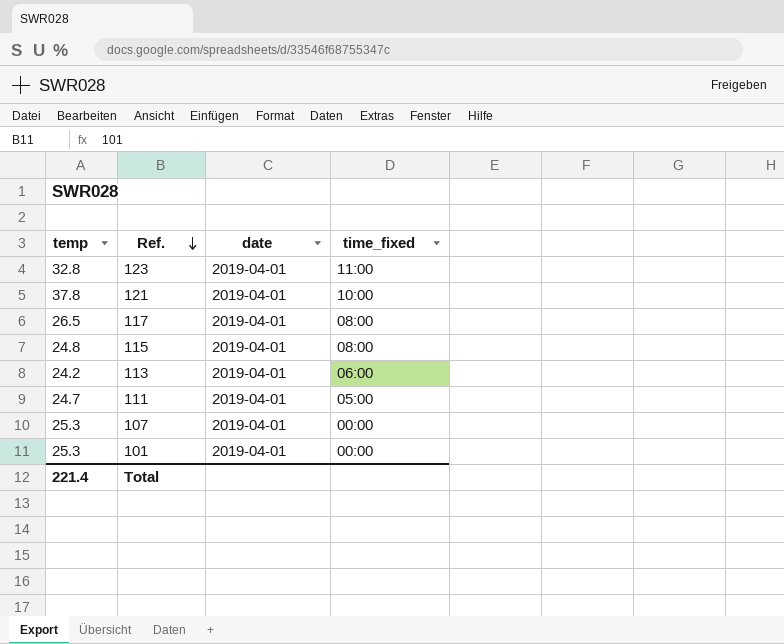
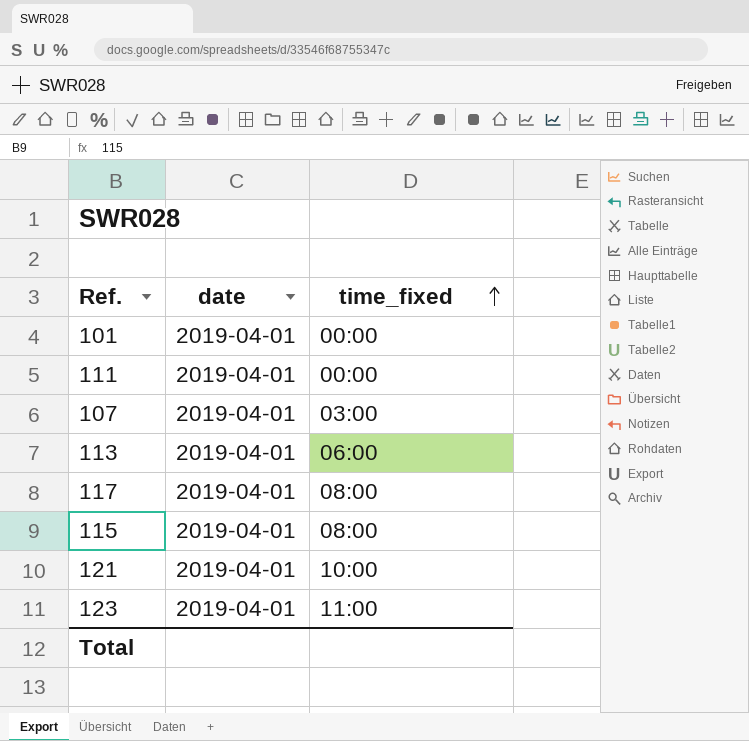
row order: Ref. descending -> time_fixed ascending
column temp | position: 1 -> none
111 | time_fixed: 05:00 -> 00:00
107 | time_fixed: 00:00 -> 03:00

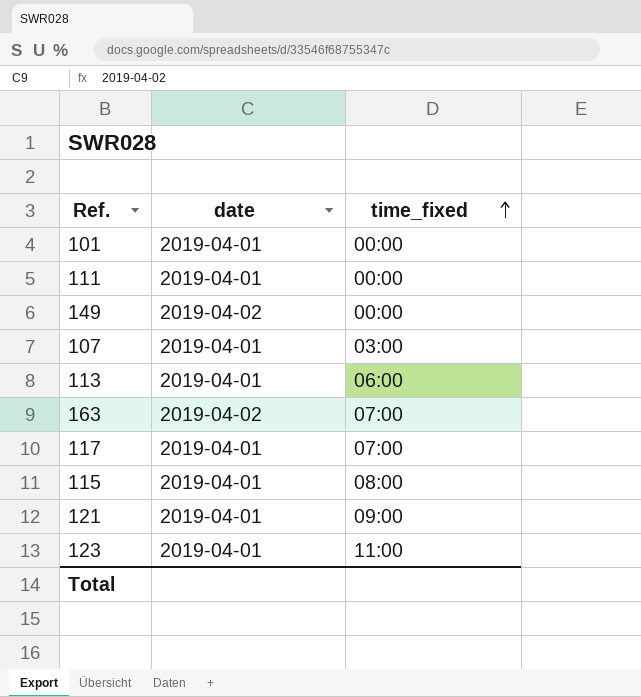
row 149: none -> 2019-04-02 | 00:00
row 163: none -> 2019-04-02 | 07:00
117 | time_fixed: 08:00 -> 07:00
121 | time_fixed: 10:00 -> 09:00

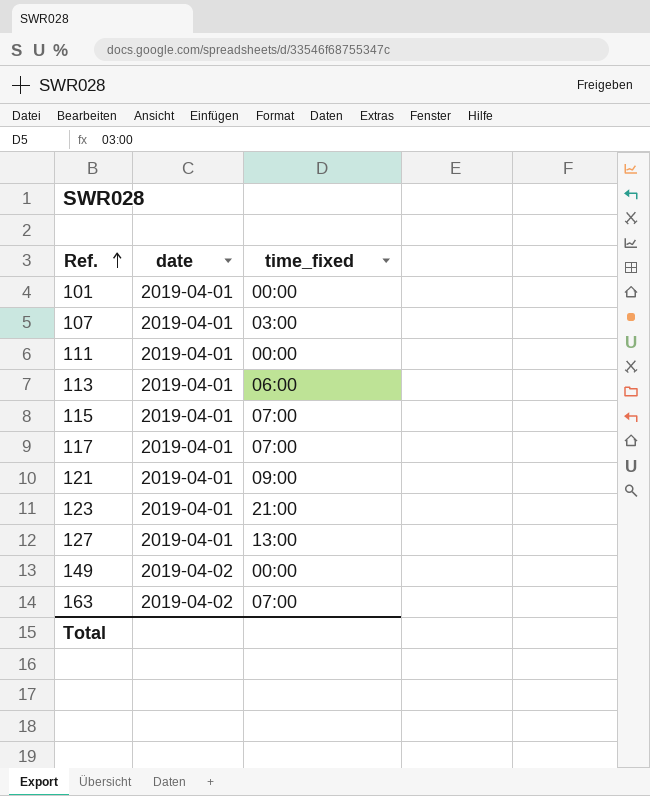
row order: time_fixed ascending -> Ref. ascending
115 | time_fixed: 08:00 -> 07:00
123 | time_fixed: 11:00 -> 21:00
row 127: none -> 2019-04-01 | 13:00

